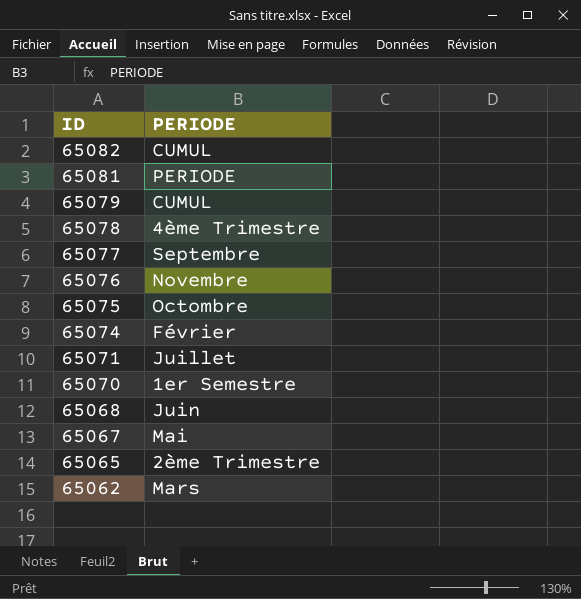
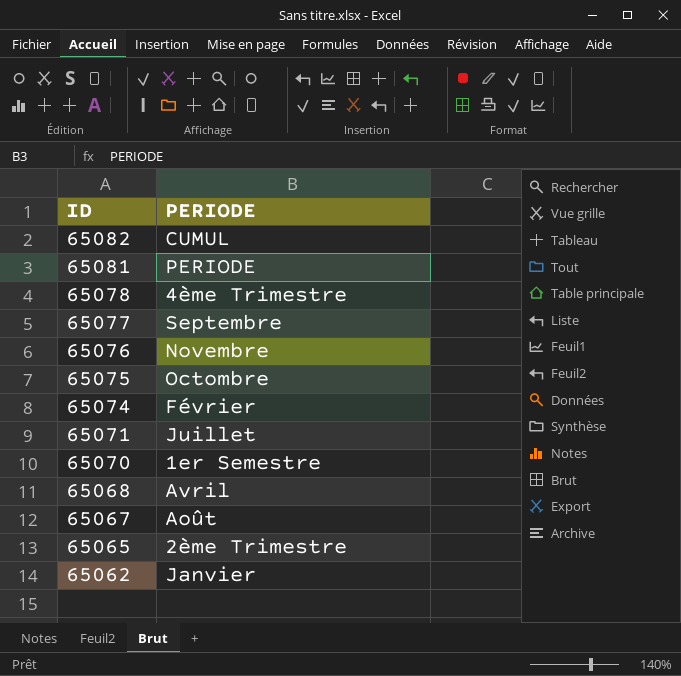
row 65079: CUMUL -> none
65068 | PERIODE: Juin -> Avril
65067 | PERIODE: Mai -> Août
65062 | PERIODE: Mars -> Janvier

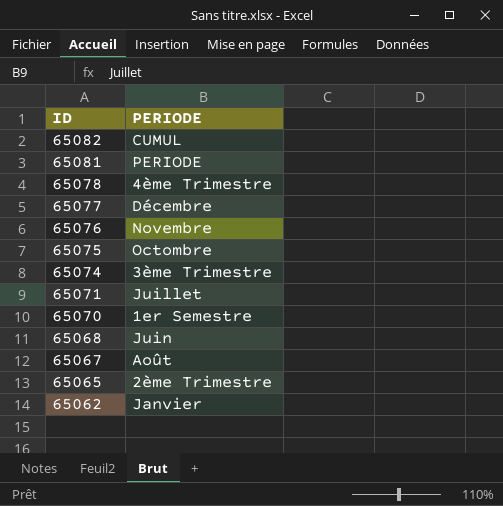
65077 | PERIODE: Septembre -> Décembre
65074 | PERIODE: Février -> 3ème Trimestre
65068 | PERIODE: Avril -> Juin

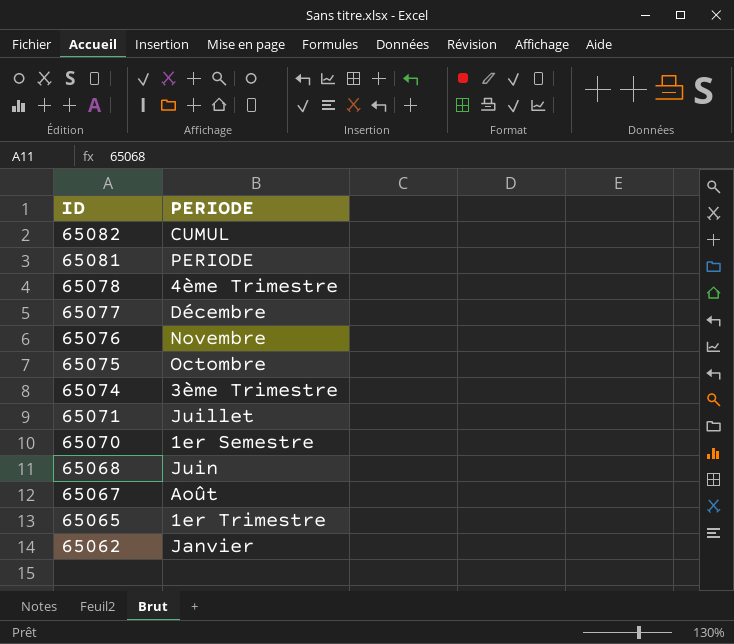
65065 | PERIODE: 2ème Trimestre -> 1er Trimestre

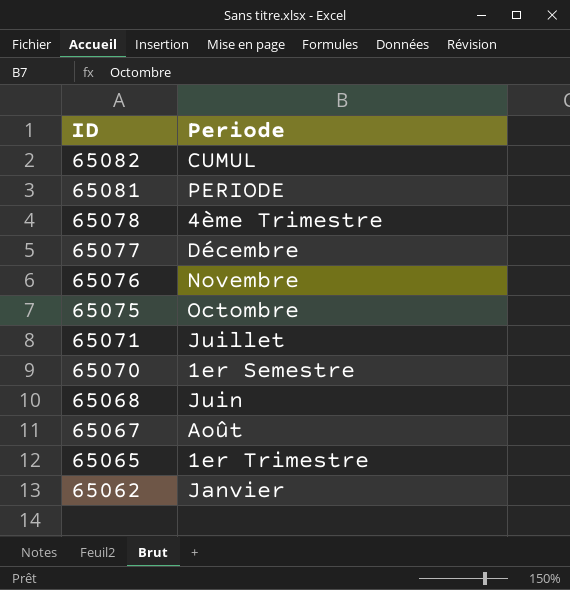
column name: PERIODE -> Periode
row 65074: 3ème Trimestre -> none

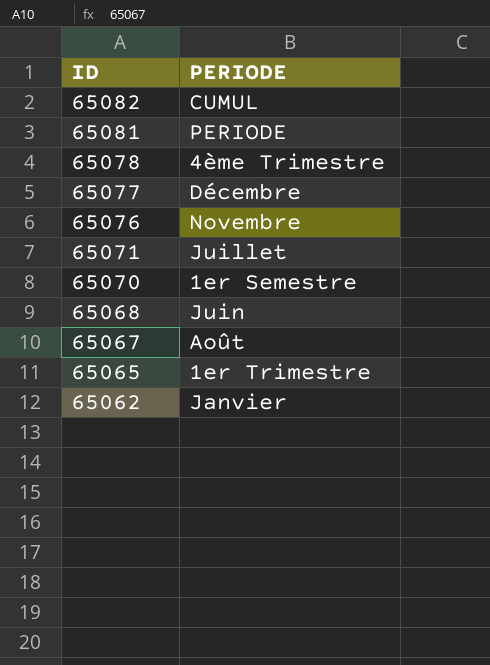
column name: Periode -> PERIODE
row 65075: Octombre -> none

